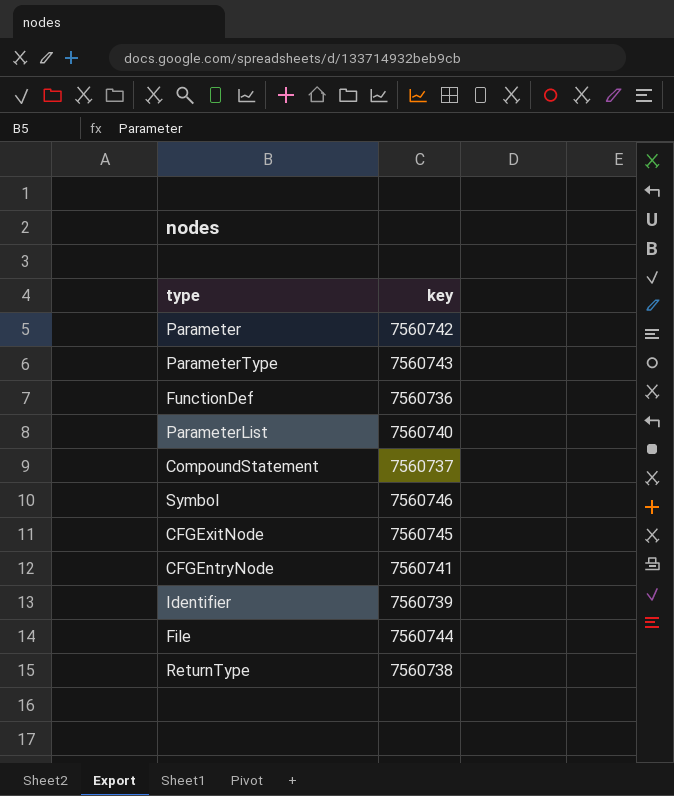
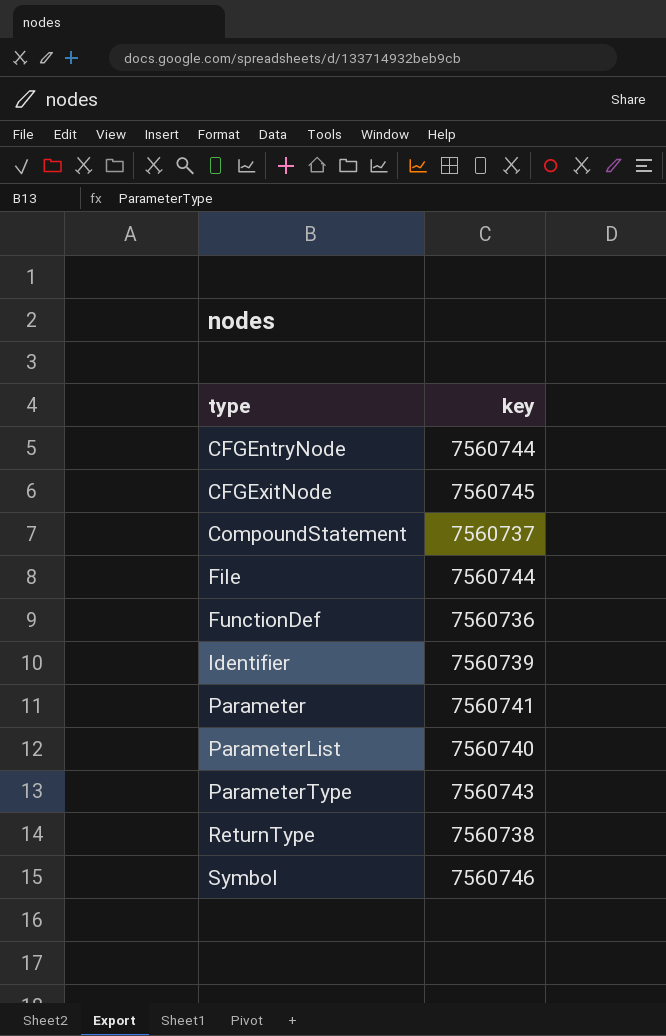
row order: none -> type ascending
CFGEntryNode | key: 7560741 -> 7560744
Parameter | key: 7560742 -> 7560741

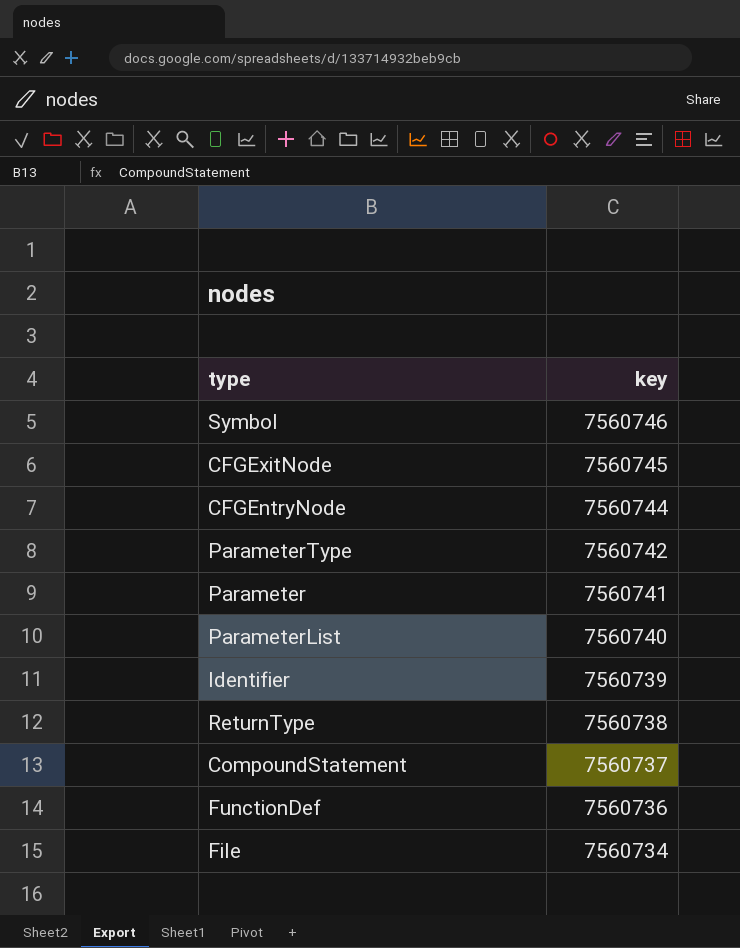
row order: type ascending -> key descending
ParameterType | key: 7560743 -> 7560742
File | key: 7560744 -> 7560734

